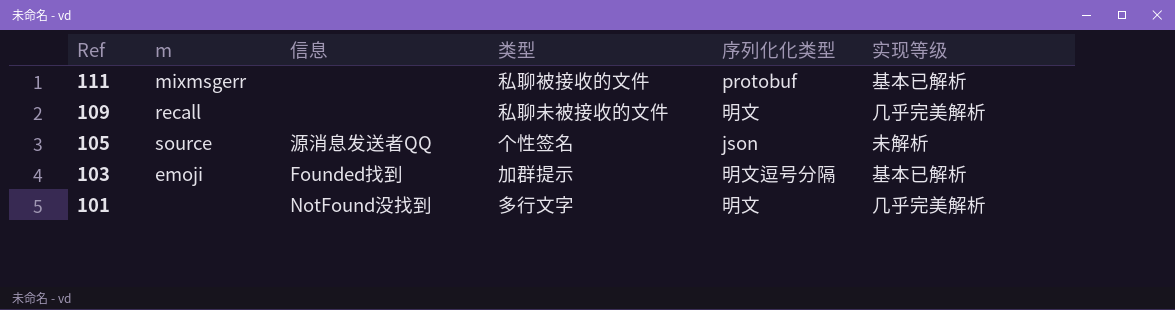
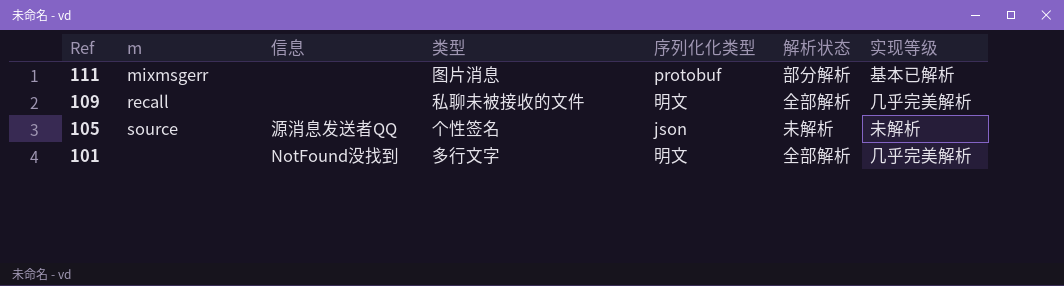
column 解析状态 | position: none -> 6
row 103: emoji | Founded找到 | 加群提示 | 明文逗号分隔 | 基本已解析 -> none
111 | 类型: 私聊被接收的文件 -> 图片消息

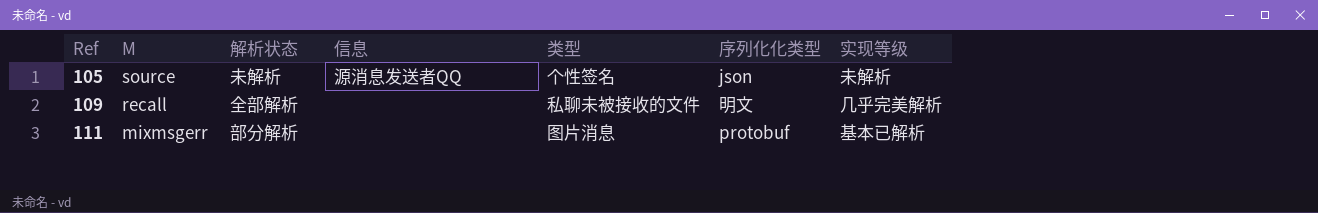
row order: Ref descending -> Ref ascending
column name: m -> M
column 解析状态 | position: 6 -> 3
row 101: none | NotFound没找到 | 多行文字 | 明文 | 全部解析 | 几乎完美解析 -> none

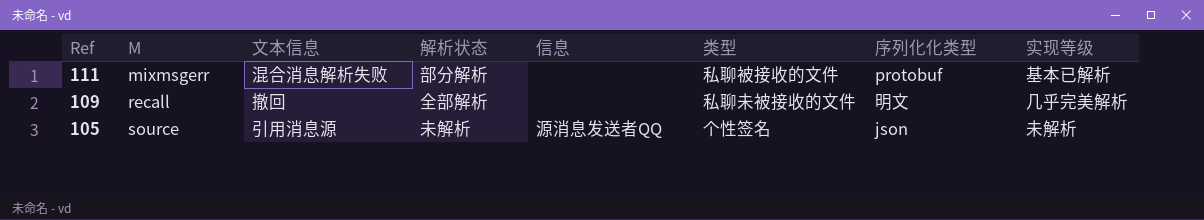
row order: Ref ascending -> Ref descending
column 文本信息 | position: none -> 3
111 | 类型: 图片消息 -> 私聊被接收的文件

